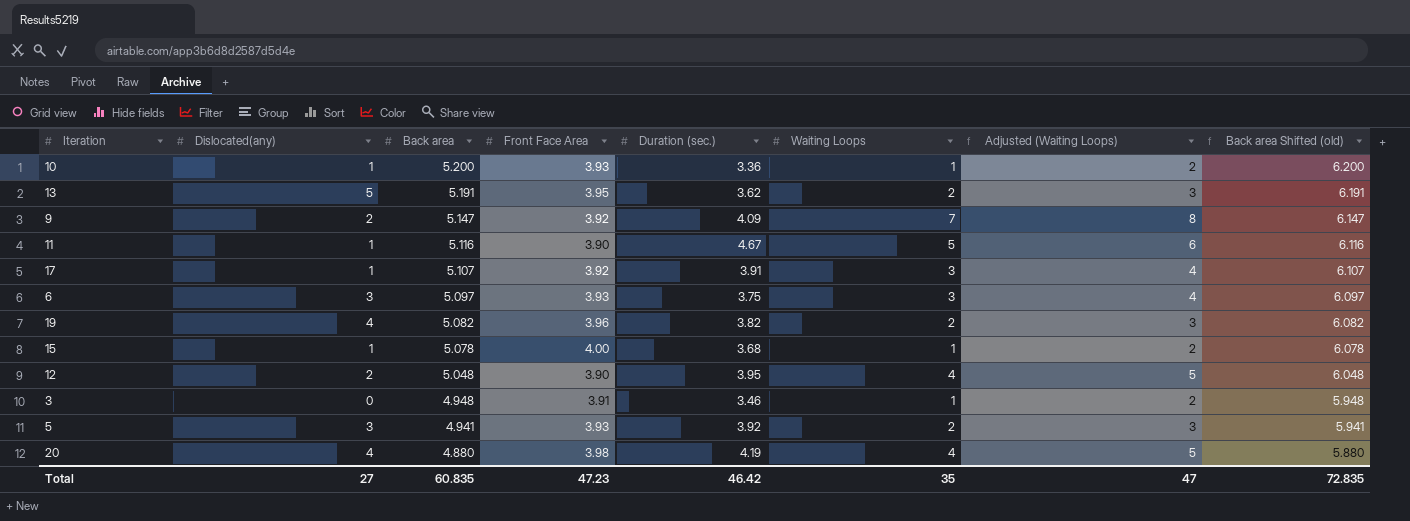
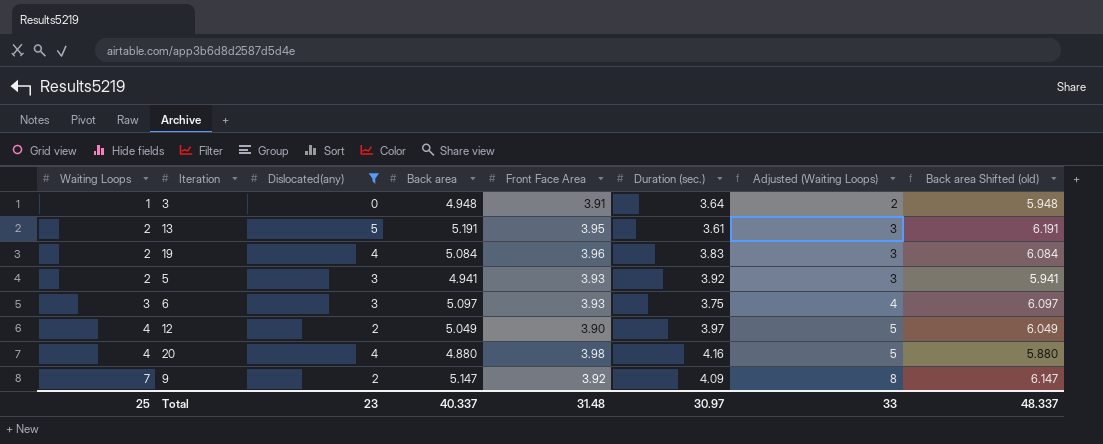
filter: none -> Dislocated(any) != 1
row order: Back area descending -> Waiting Loops ascending
column Waiting Loops | position: 6 -> 1
3 | Duration (sec.): 3.46 -> 3.64
13 | Duration (sec.): 3.62 -> 3.61
19 | Back area: 5.082 -> 5.084
19 | Duration (sec.): 3.82 -> 3.83
19 | Back area Shifted (old): 6.082 -> 6.084
12 | Back area: 5.048 -> 5.049
12 | Duration (sec.): 3.95 -> 3.97
12 | Back area Shifted (old): 6.048 -> 6.049
20 | Duration (sec.): 4.19 -> 4.16
Total | Waiting Loops: 35 -> 25
Total | Dislocated(any): 27 -> 23
Total | Back area: 60.835 -> 40.337
Total | Front Face Area: 47.23 -> 31.48
Total | Duration (sec.): 46.42 -> 30.97
Total | Adjusted (Waiting Loops): 47 -> 33
Total | Back area Shifted (old): 72.835 -> 48.337

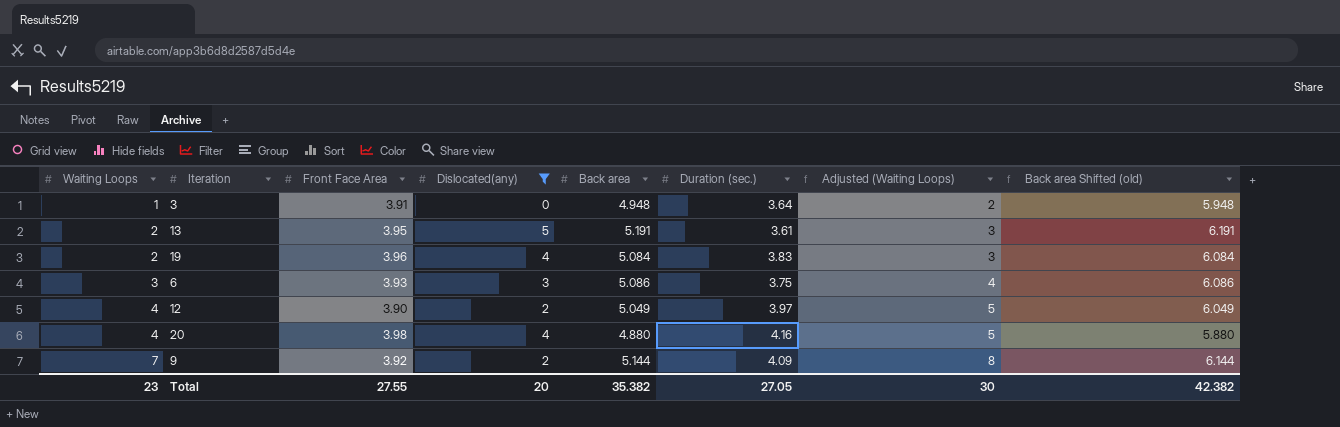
column Front Face Area | position: 5 -> 3
row 5: 2 | 3 | 4.941 | 3.93 | 3.92 | 3 | 5.941 -> none
6 | Back area: 5.097 -> 5.086
6 | Back area Shifted (old): 6.097 -> 6.086
9 | Back area: 5.147 -> 5.144
9 | Back area Shifted (old): 6.147 -> 6.144
Total | Waiting Loops: 25 -> 23
Total | Front Face Area: 31.48 -> 27.55
Total | Dislocated(any): 23 -> 20
Total | Back area: 40.337 -> 35.382
Total | Duration (sec.): 30.97 -> 27.05
Total | Adjusted (Waiting Loops): 33 -> 30
Total | Back area Shifted (old): 48.337 -> 42.382

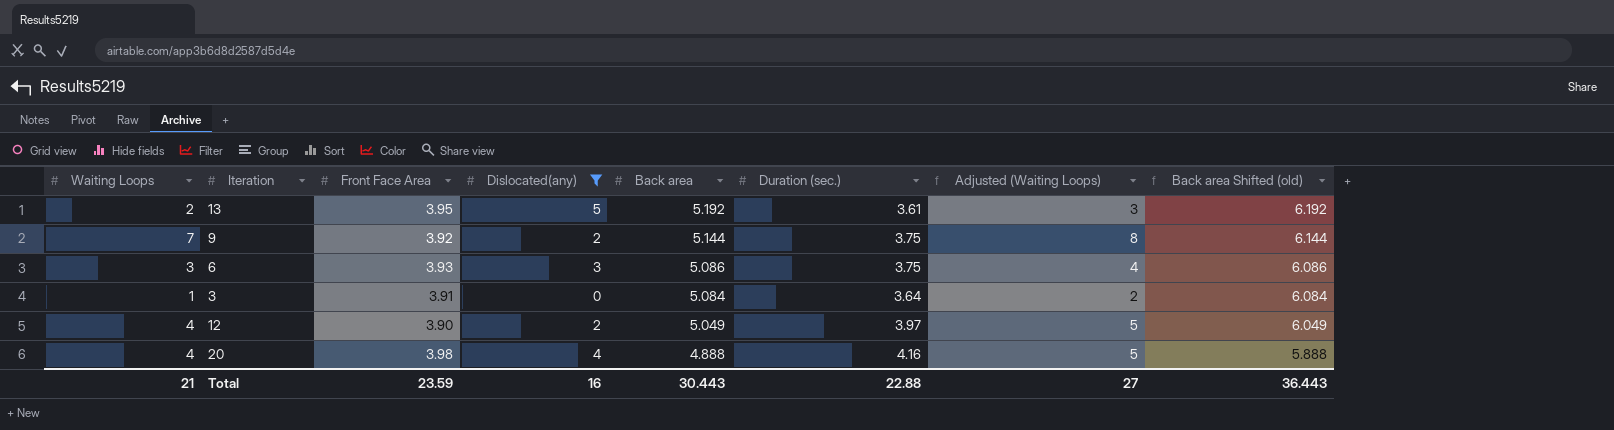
row order: Waiting Loops ascending -> Back area descending
row 19: 2 | 3.96 | 4 | 5.084 | 3.83 | 3 | 6.084 -> none
13 | Back area: 5.191 -> 5.192
13 | Back area Shifted (old): 6.191 -> 6.192
9 | Duration (sec.): 4.09 -> 3.75
3 | Back area: 4.948 -> 5.084
3 | Back area Shifted (old): 5.948 -> 6.084
20 | Back area: 4.880 -> 4.888
20 | Back area Shifted (old): 5.880 -> 5.888
Total | Waiting Loops: 23 -> 21
Total | Front Face Area: 27.55 -> 23.59
Total | Dislocated(any): 20 -> 16
Total | Back area: 35.382 -> 30.443
Total | Duration (sec.): 27.05 -> 22.88
Total | Adjusted (Waiting Loops): 30 -> 27
Total | Back area Shifted (old): 42.382 -> 36.443

